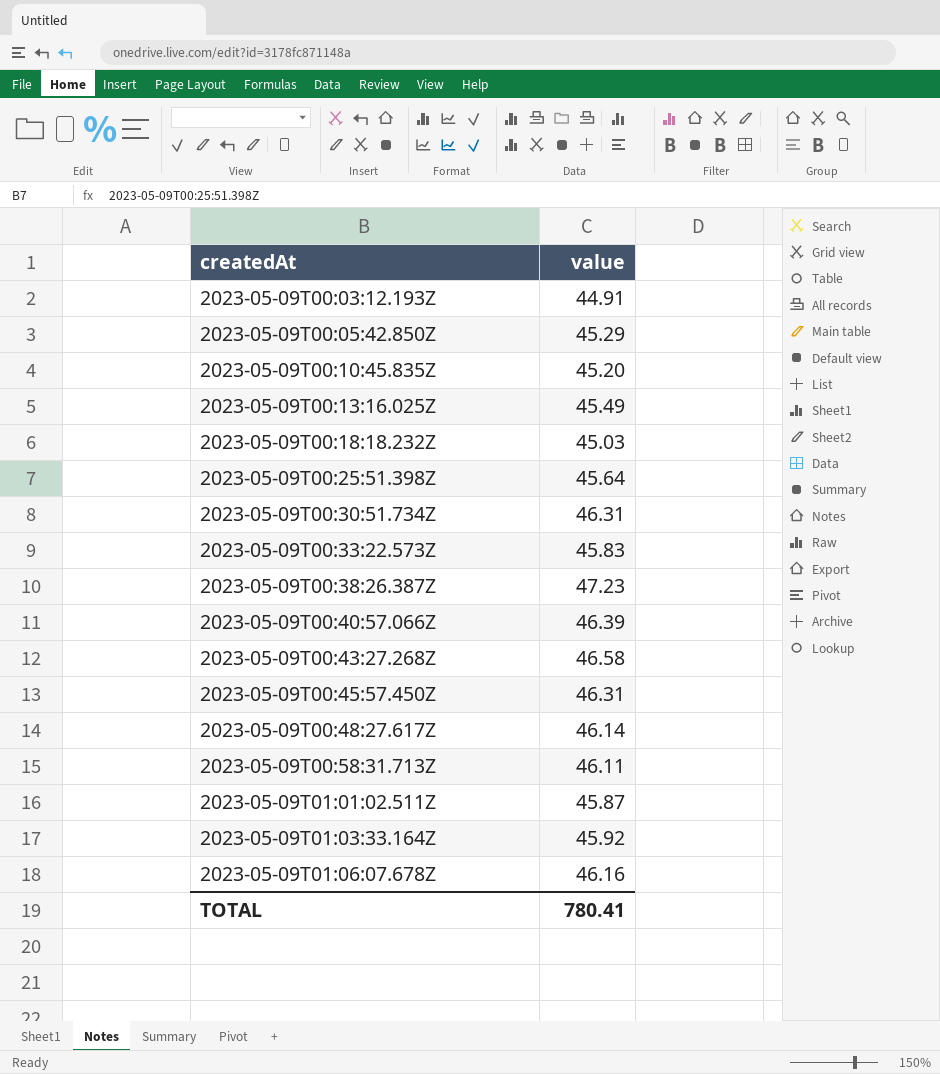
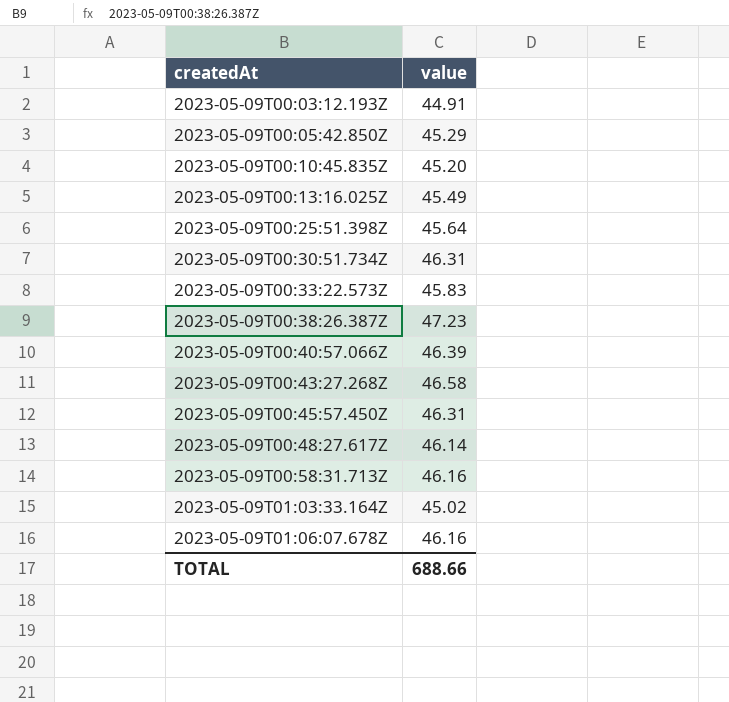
row 2023-05-09T00:18:18.232Z: 45.03 -> none
row 2023-05-09T01:01:02.511Z: 45.87 -> none
2023-05-09T00:58:31.713Z | value: 46.11 -> 46.16
2023-05-09T01:03:33.164Z | value: 45.92 -> 45.02
TOTAL | value: 780.41 -> 688.66

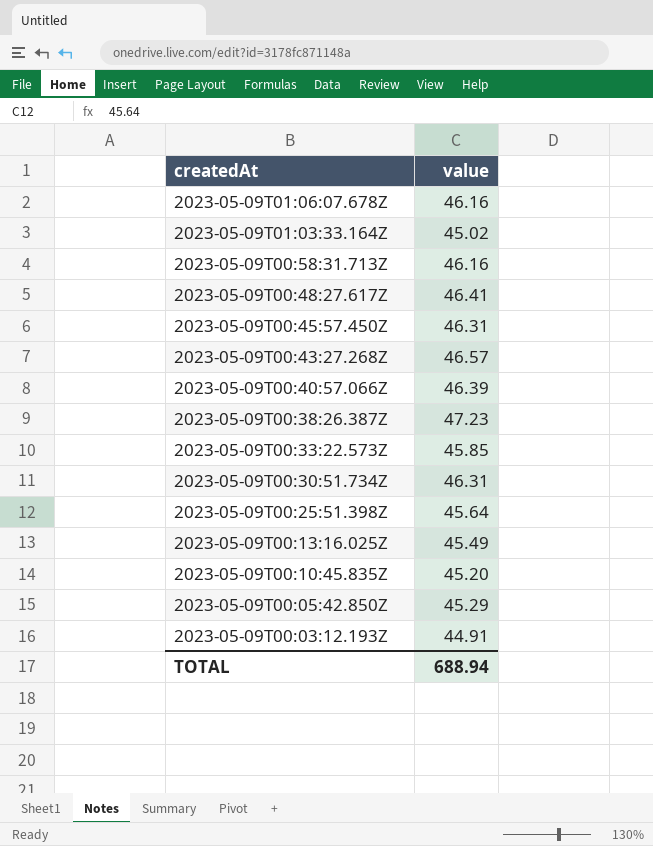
row order: createdAt ascending -> createdAt descending
2023-05-09T00:48:27.617Z | value: 46.14 -> 46.41
2023-05-09T00:43:27.268Z | value: 46.58 -> 46.57
2023-05-09T00:33:22.573Z | value: 45.83 -> 45.85
TOTAL | value: 688.66 -> 688.94

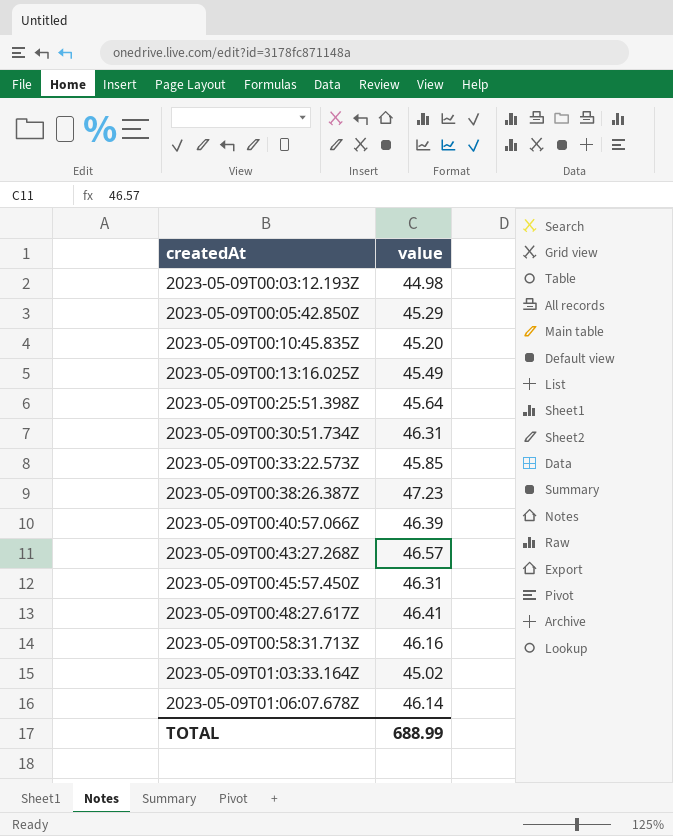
row order: createdAt descending -> createdAt ascending
2023-05-09T00:03:12.193Z | value: 44.91 -> 44.98
2023-05-09T01:06:07.678Z | value: 46.16 -> 46.14
TOTAL | value: 688.94 -> 688.99

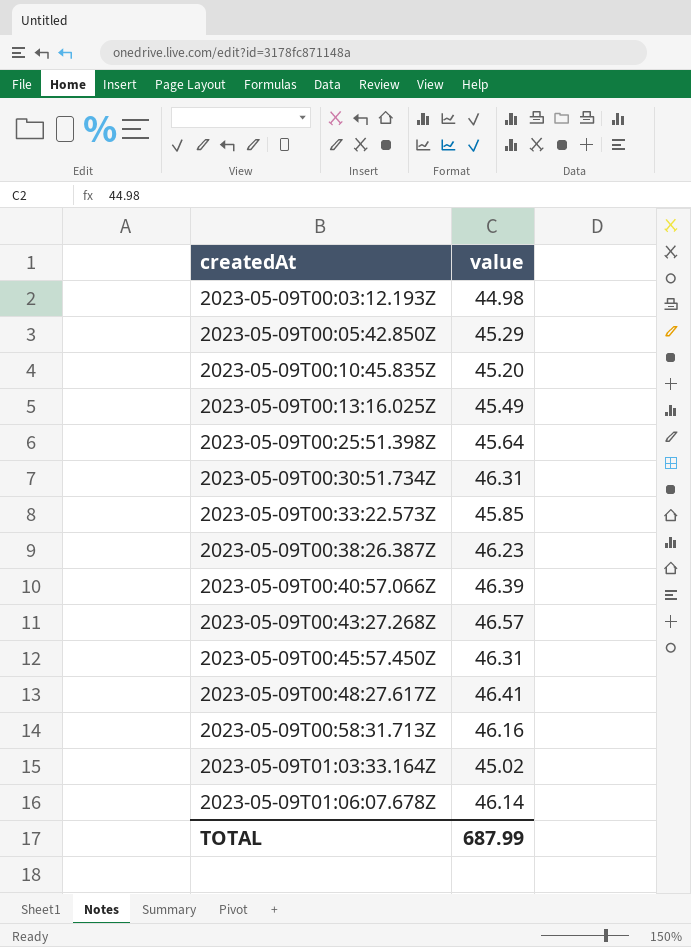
2023-05-09T00:38:26.387Z | value: 47.23 -> 46.23
TOTAL | value: 688.99 -> 687.99

